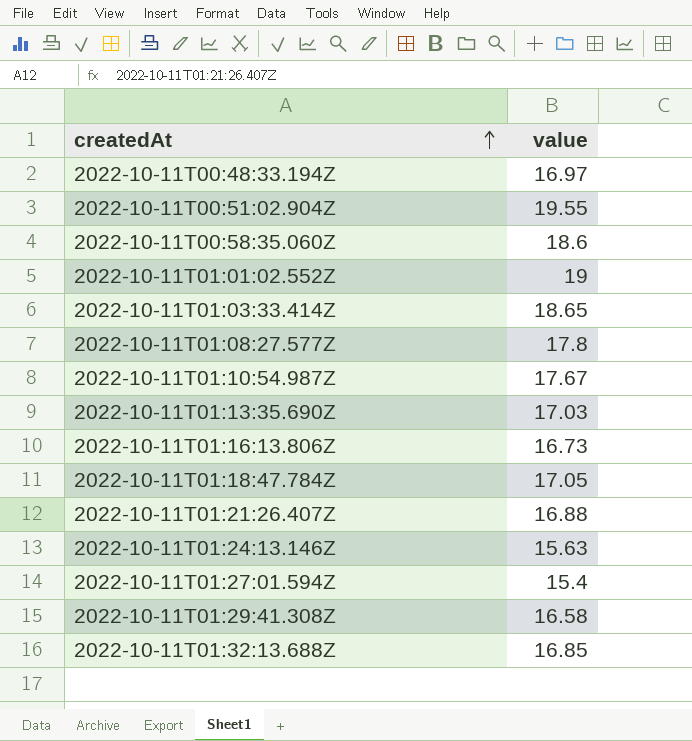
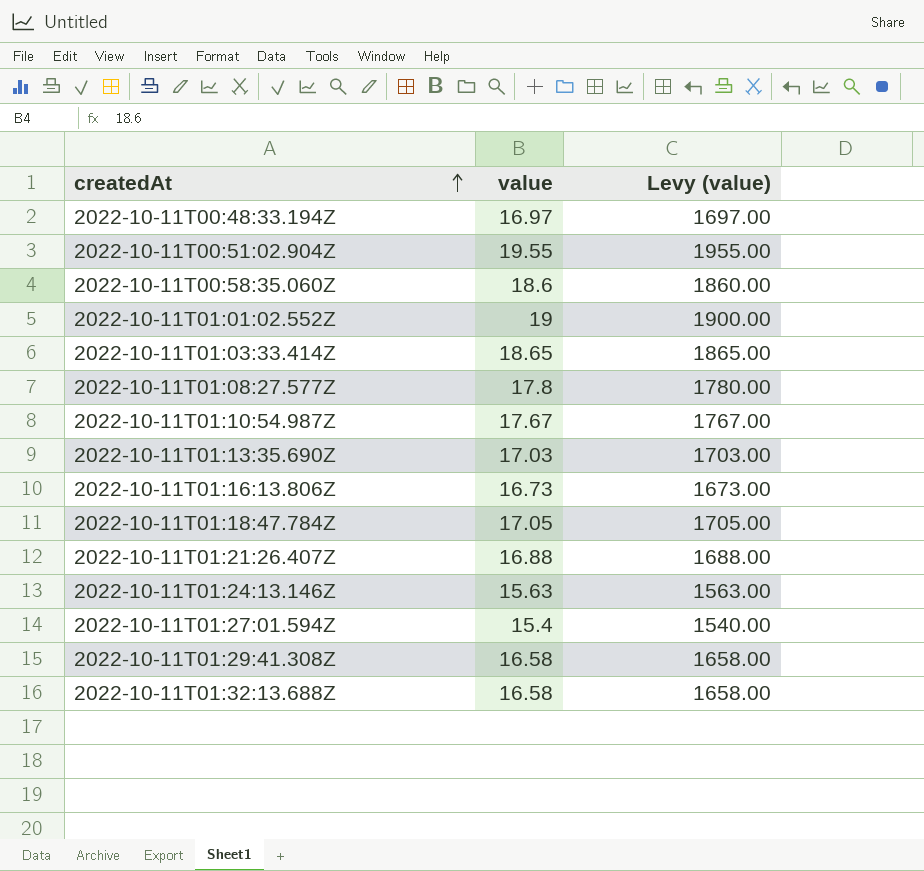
column Levy (value) | formula: none -> [value] * 100
2022-10-11T01:32:13.688Z | value: 16.85 -> 16.58

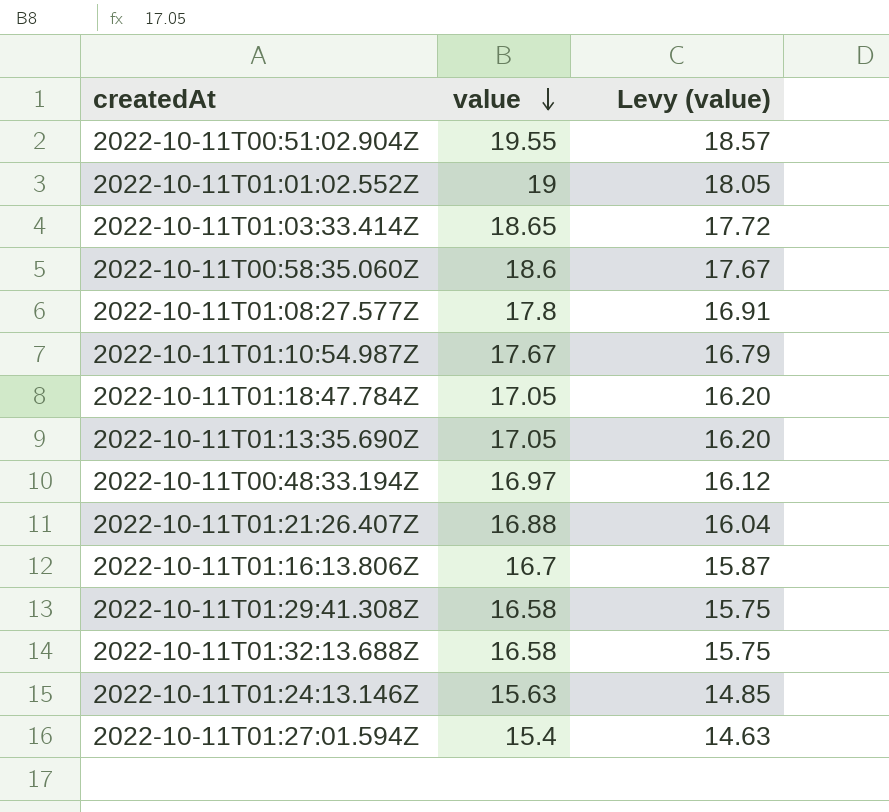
row order: createdAt ascending -> value descending
column Levy (value) | formula: [value] * 100 -> [value] * 0.95
2022-10-11T01:13:35.690Z | value: 17.03 -> 17.05
2022-10-11T01:16:13.806Z | value: 16.73 -> 16.7

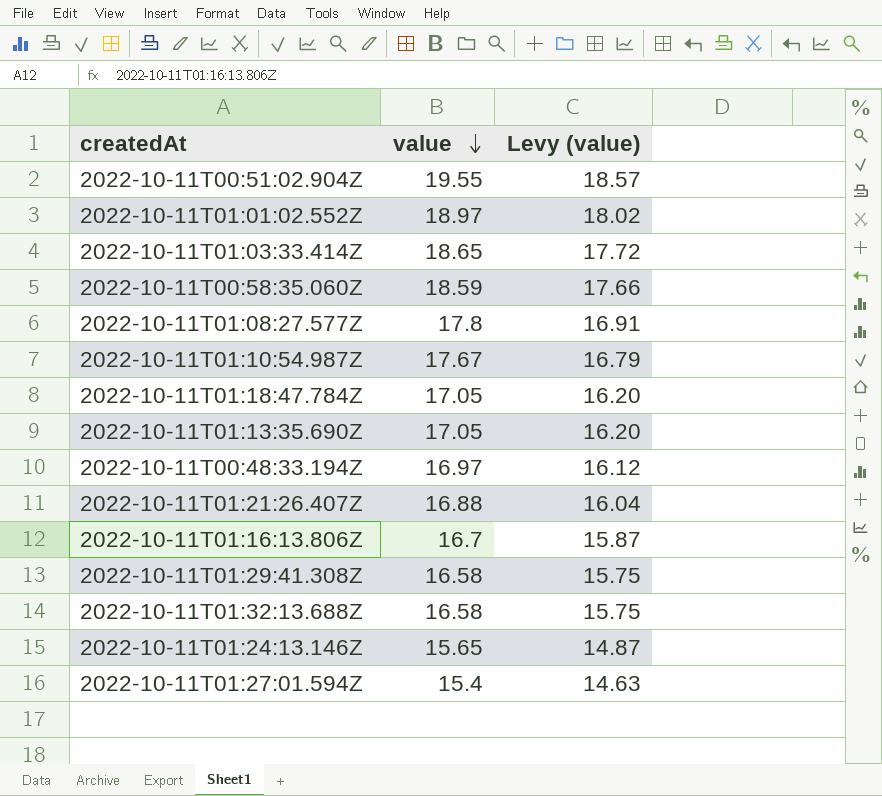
2022-10-11T01:01:02.552Z | value: 19 -> 18.97
2022-10-11T01:01:02.552Z | Levy (value): 18.05 -> 18.02
2022-10-11T00:58:35.060Z | value: 18.6 -> 18.59
2022-10-11T00:58:35.060Z | Levy (value): 17.67 -> 17.66
2022-10-11T01:24:13.146Z | value: 15.63 -> 15.65
2022-10-11T01:24:13.146Z | Levy (value): 14.85 -> 14.87

